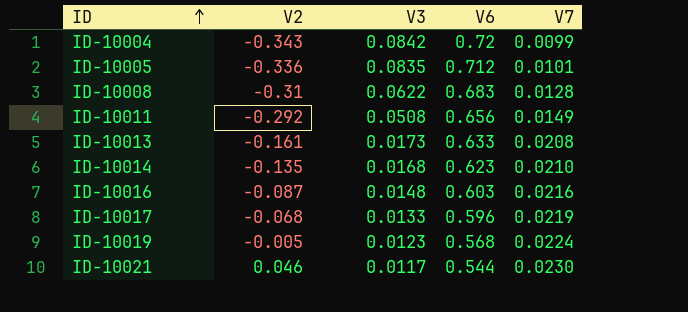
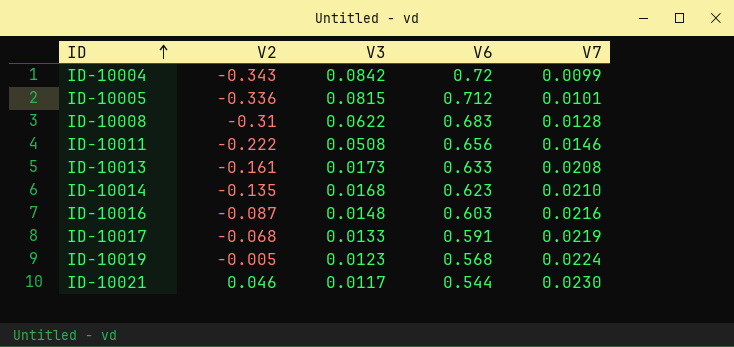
ID-10005 | V3: 0.0835 -> 0.0815
ID-10011 | V2: -0.292 -> -0.222
ID-10011 | V7: 0.0149 -> 0.0146
ID-10017 | V6: 0.596 -> 0.591

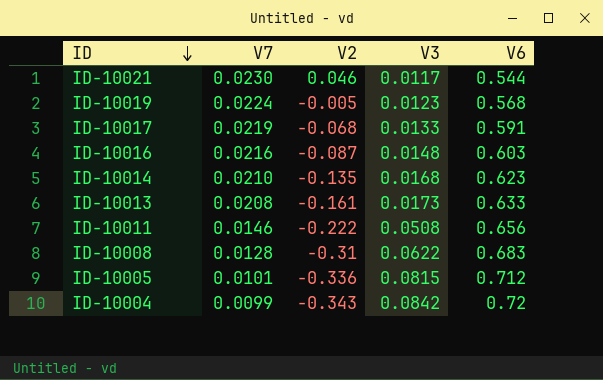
row order: ID ascending -> ID descending
column V7 | position: 5 -> 2

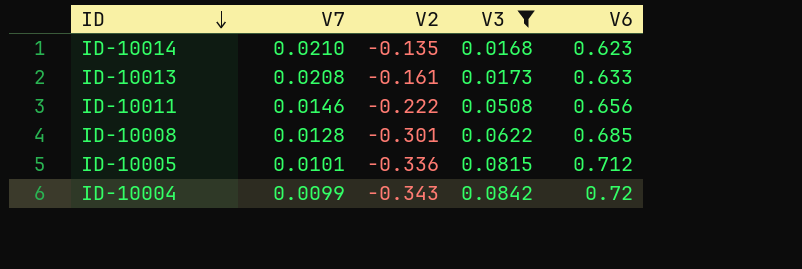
filter: none -> V3 >= 0.0168
ID-10008 | V2: -0.31 -> -0.301
ID-10008 | V6: 0.683 -> 0.685

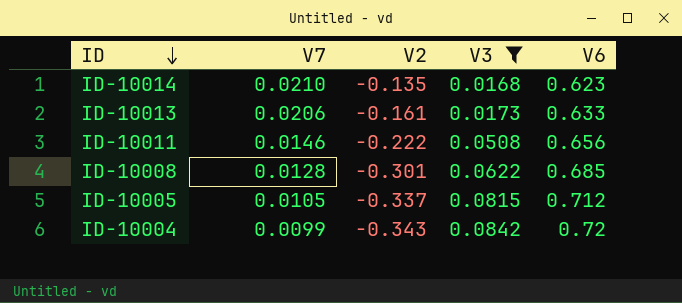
ID-10013 | V7: 0.0208 -> 0.0206
ID-10005 | V7: 0.0101 -> 0.0105
ID-10005 | V2: -0.336 -> -0.337

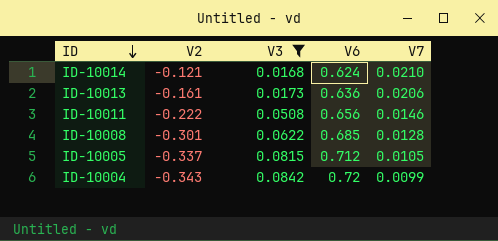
column V7 | position: 2 -> 5
ID-10014 | V2: -0.135 -> -0.121
ID-10014 | V6: 0.623 -> 0.624
ID-10013 | V6: 0.633 -> 0.636

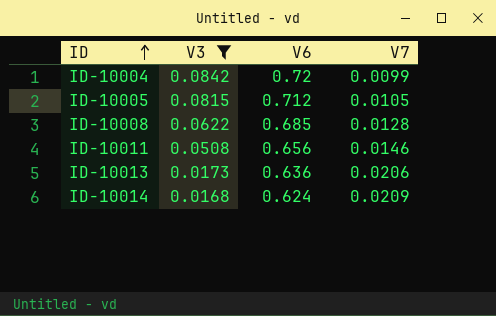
row order: ID descending -> ID ascending
column V2 | position: 2 -> none
ID-10014 | V7: 0.0210 -> 0.0209

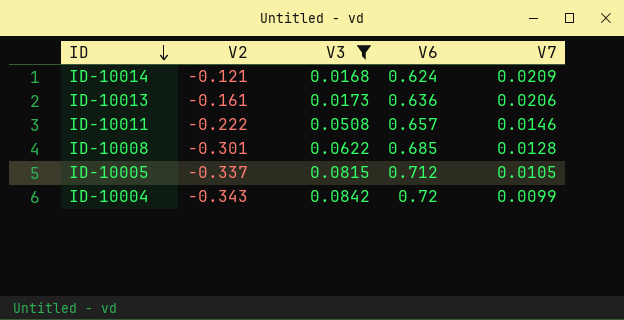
row order: ID ascending -> ID descending
column V2 | position: none -> 2
ID-10011 | V6: 0.656 -> 0.657

